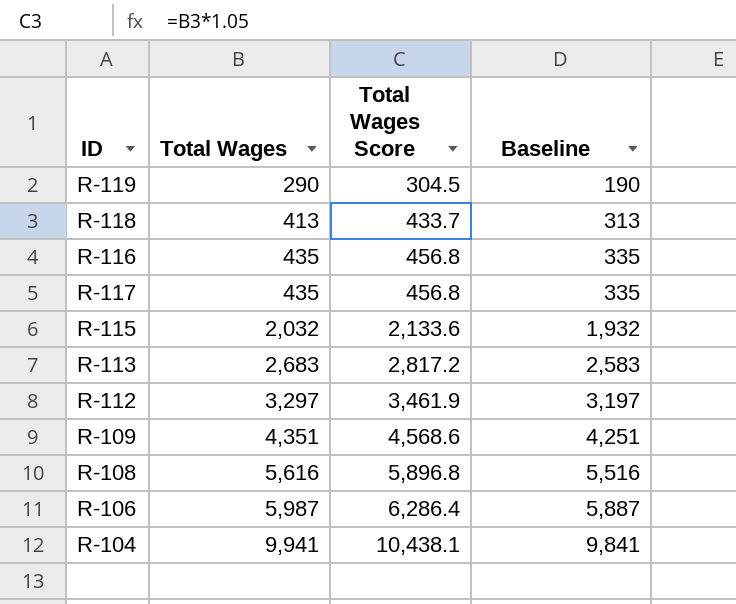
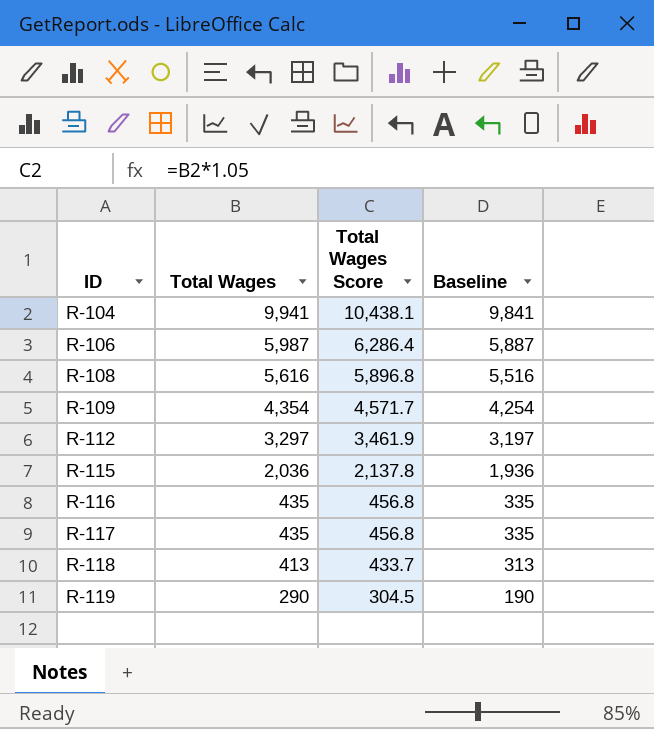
row order: Total Wages ascending -> ID ascending
row R-113: 2,683 | 2,817.2 | 2,583 -> none
R-109 | Total Wages: 4,351 -> 4,354
R-109 | Total Wages Score: 4,568.6 -> 4,571.7
R-109 | Baseline: 4,251 -> 4,254
R-115 | Total Wages: 2,032 -> 2,036
R-115 | Total Wages Score: 2,133.6 -> 2,137.8
R-115 | Baseline: 1,932 -> 1,936

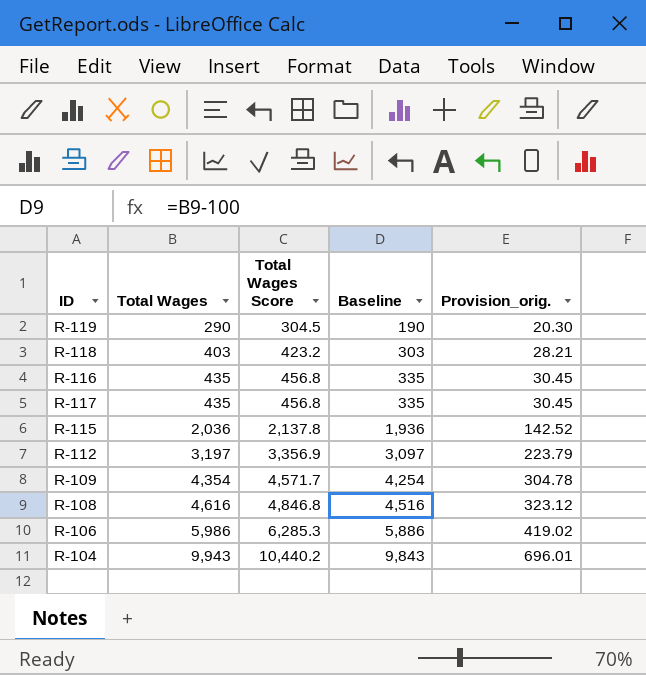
row order: ID ascending -> Total Wages ascending
column Provision_orig. | formula: none -> [Total Wages] * 0.07
R-118 | Total Wages: 413 -> 403
R-118 | Total Wages Score: 433.7 -> 423.2
R-118 | Baseline: 313 -> 303
R-112 | Total Wages: 3,297 -> 3,197
R-112 | Total Wages Score: 3,461.9 -> 3,356.9
R-112 | Baseline: 3,197 -> 3,097
R-108 | Total Wages: 5,616 -> 4,616
R-108 | Total Wages Score: 5,896.8 -> 4,846.8
R-108 | Baseline: 5,516 -> 4,516
R-106 | Total Wages: 5,987 -> 5,986
R-106 | Total Wages Score: 6,286.4 -> 6,285.3
R-106 | Baseline: 5,887 -> 5,886
R-104 | Total Wages: 9,941 -> 9,943
R-104 | Total Wages Score: 10,438.1 -> 10,440.2
R-104 | Baseline: 9,841 -> 9,843

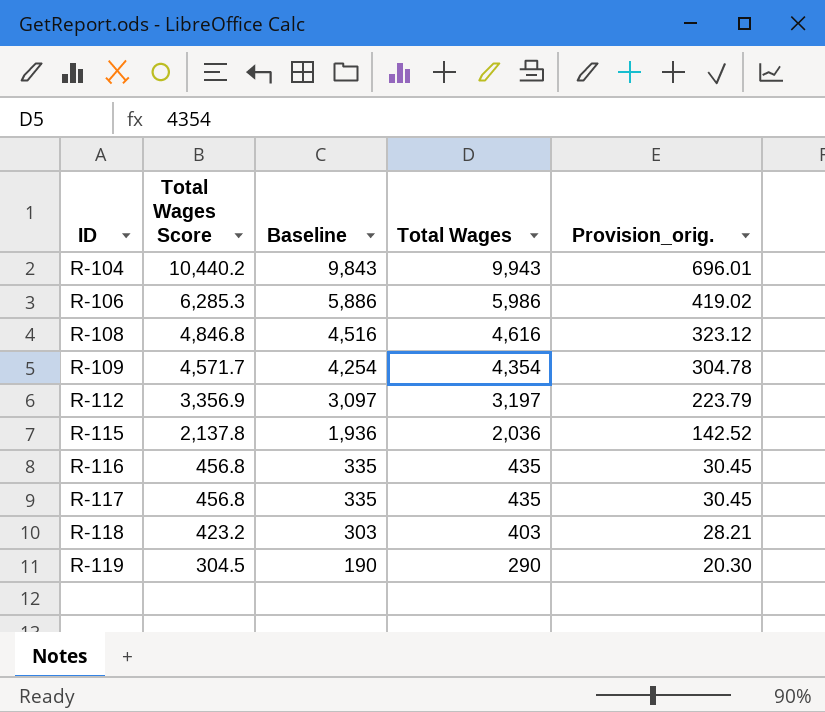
row order: Total Wages ascending -> ID ascending
column Total Wages | position: 2 -> 4

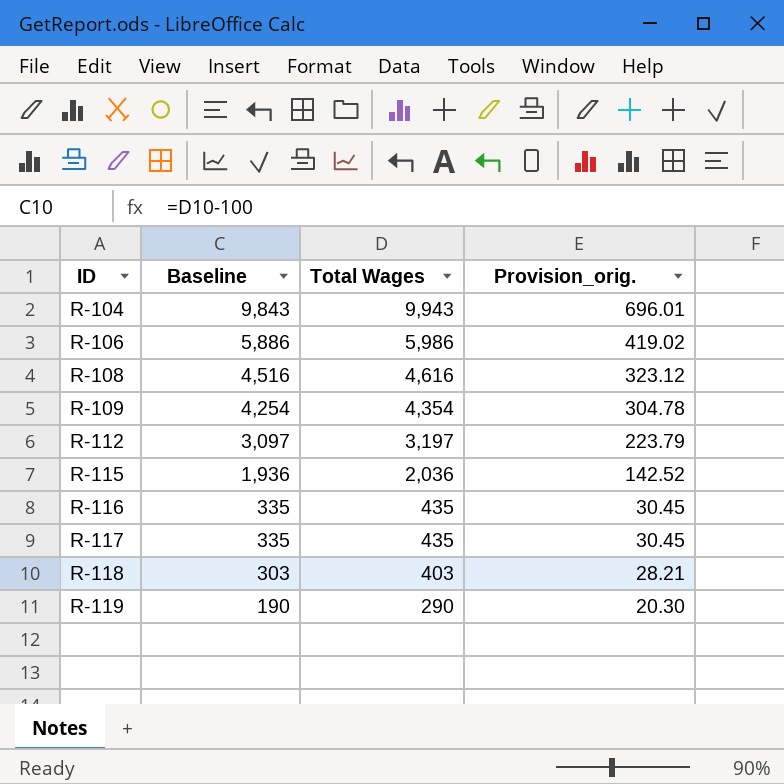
column Total Wages Score | formula: [Total Wages] * 1.05 -> none

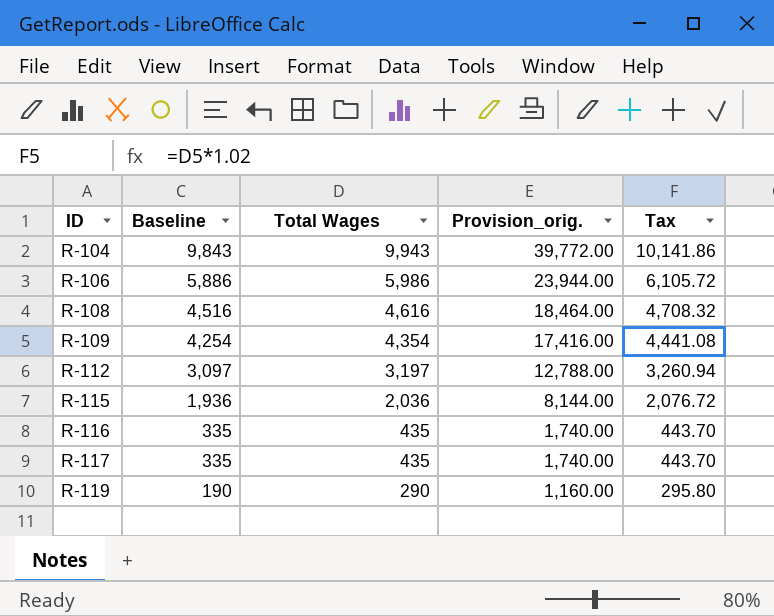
column Provision_orig. | formula: [Total Wages] * 0.07 -> [Total Wages] * 4
column Tax | formula: none -> [Total Wages] * 1.02
row R-118: 303 | 403 | 28.21 -> none

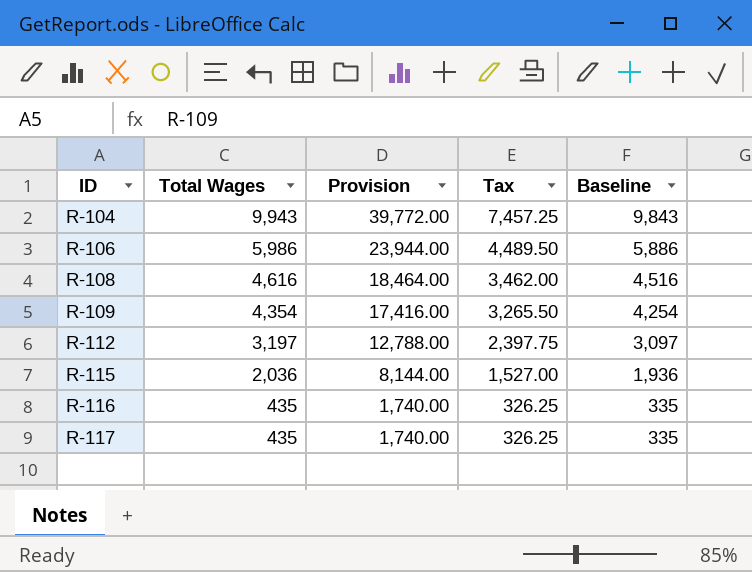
column name: Provision_orig. -> Provision
column Tax | formula: [Total Wages] * 1.02 -> [Total Wages] * 0.75
column Baseline | position: 2 -> 5
row R-119: 190 | 290 | 1,160.00 | 295.80 -> none

